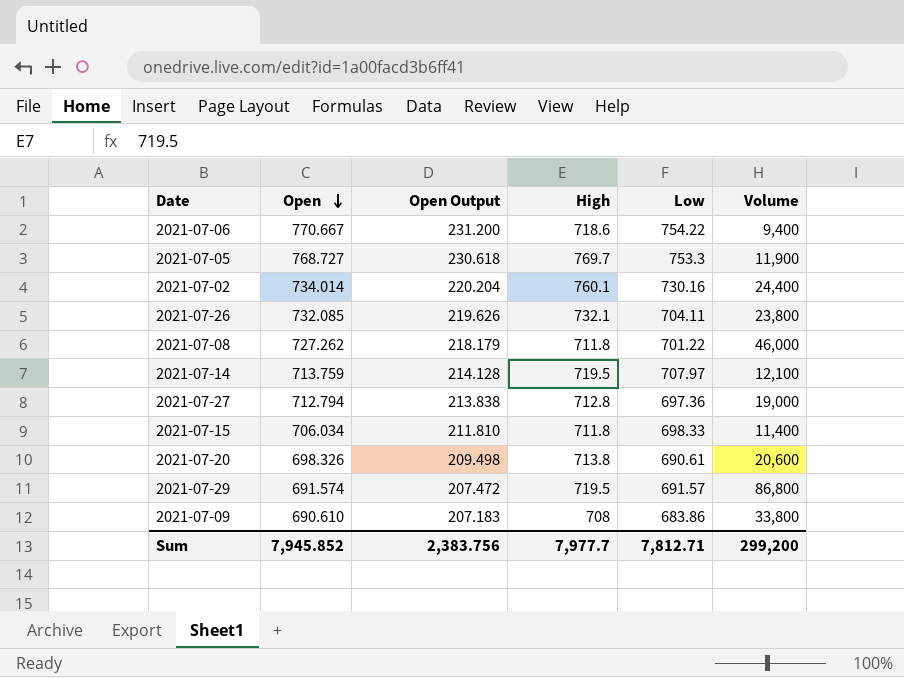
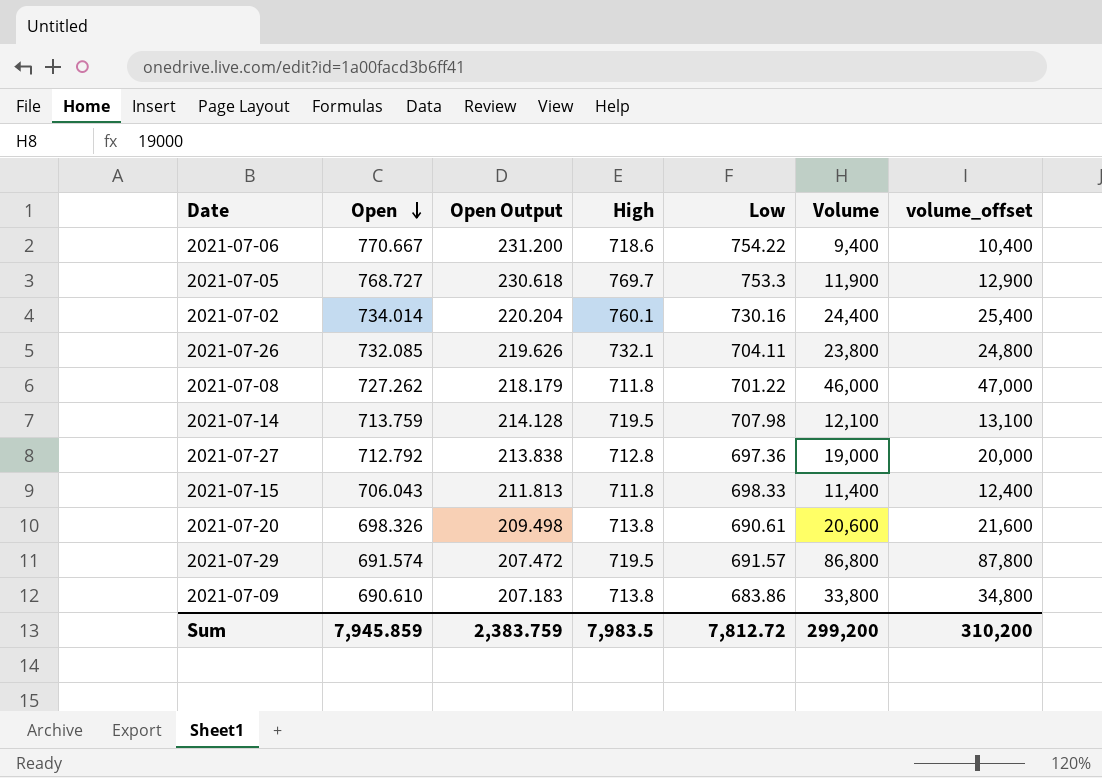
column volume_offset | formula: none -> [Volume] + 1000
2021-07-14 | Low: 707.97 -> 707.98
2021-07-27 | Open: 712.794 -> 712.792
2021-07-15 | Open: 706.034 -> 706.043
2021-07-15 | Open Output: 211.810 -> 211.813
2021-07-09 | High: 708 -> 713.8
Sum | Open: 7,945.852 -> 7,945.859
Sum | Open Output: 2,383.756 -> 2,383.759
Sum | High: 7,977.7 -> 7,983.5
Sum | Low: 7,812.71 -> 7,812.72

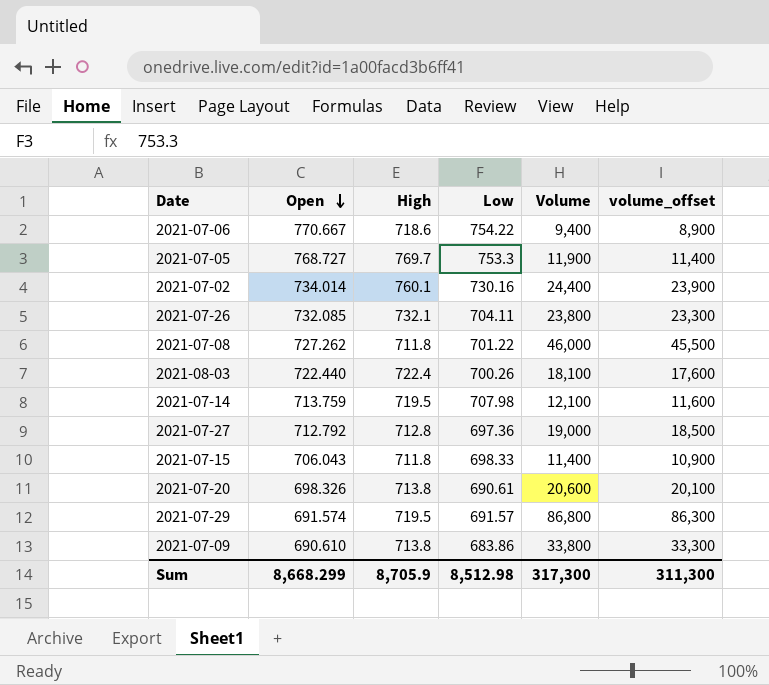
column Open Output | formula: [Open] * 0.3 -> none
column volume_offset | formula: [Volume] + 1000 -> [Volume] - 500
row 2021-08-03: none -> 722.440 | 722.4 | 700.26 | 18,100 | 17,600
Sum | Open: 7,945.859 -> 8,668.299
Sum | High: 7,983.5 -> 8,705.9
Sum | Low: 7,812.72 -> 8,512.98
Sum | Volume: 299,200 -> 317,300
Sum | volume_offset: 310,200 -> 311,300

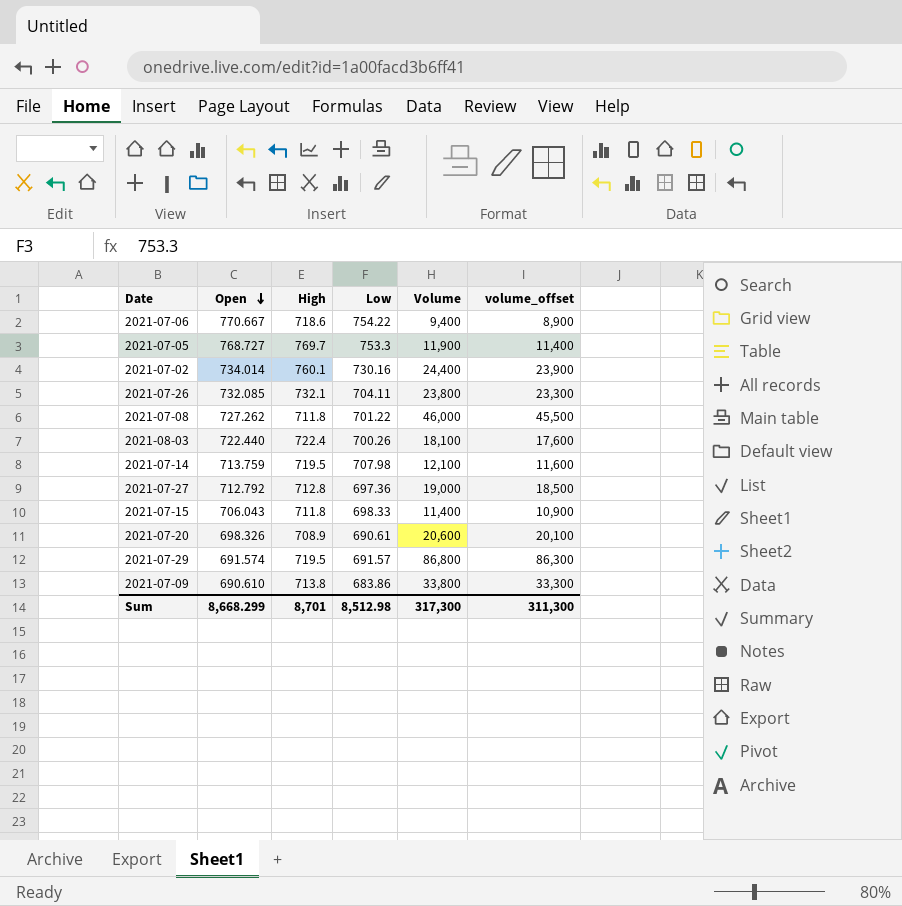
2021-07-20 | High: 713.8 -> 708.9
Sum | High: 8,705.9 -> 8,701

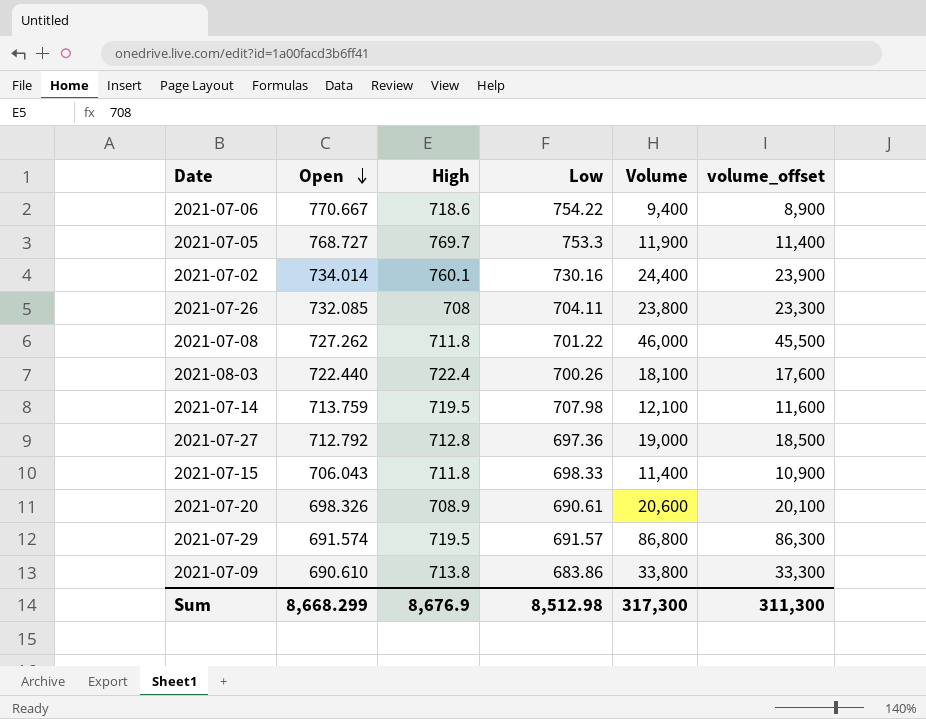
2021-07-26 | High: 732.1 -> 708
Sum | High: 8,701 -> 8,676.9

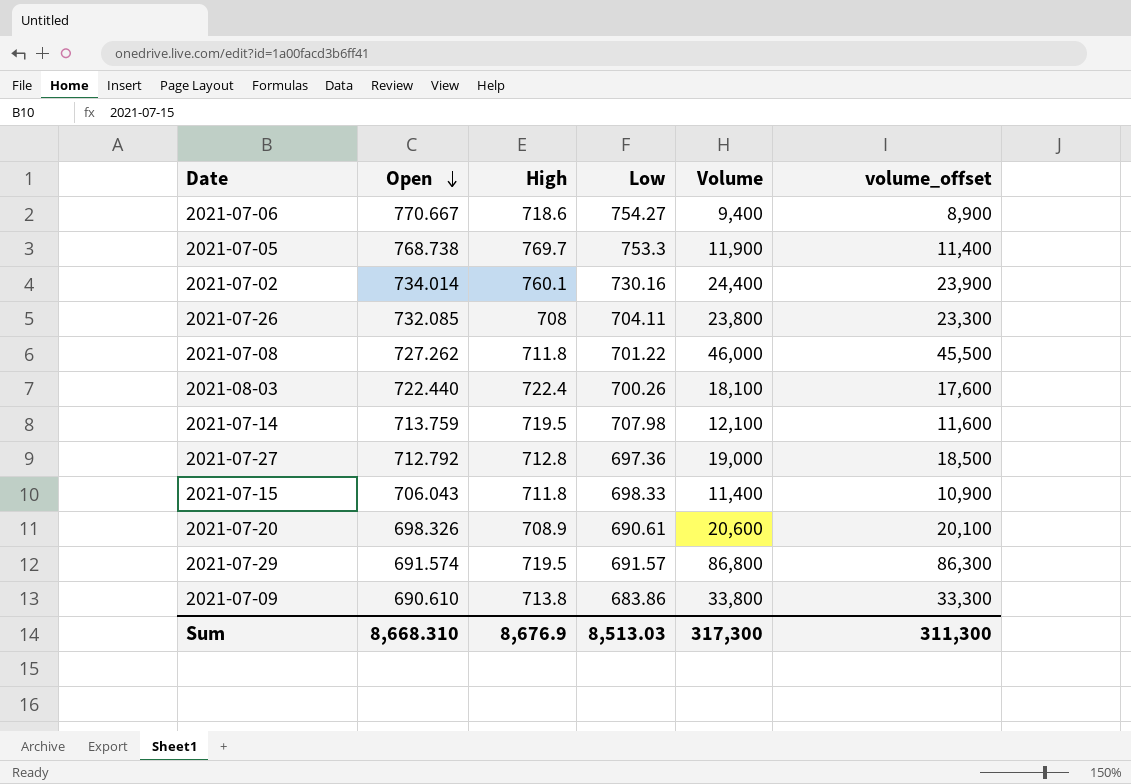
2021-07-06 | Low: 754.22 -> 754.27
2021-07-05 | Open: 768.727 -> 768.738
Sum | Open: 8,668.299 -> 8,668.310
Sum | Low: 8,512.98 -> 8,513.03

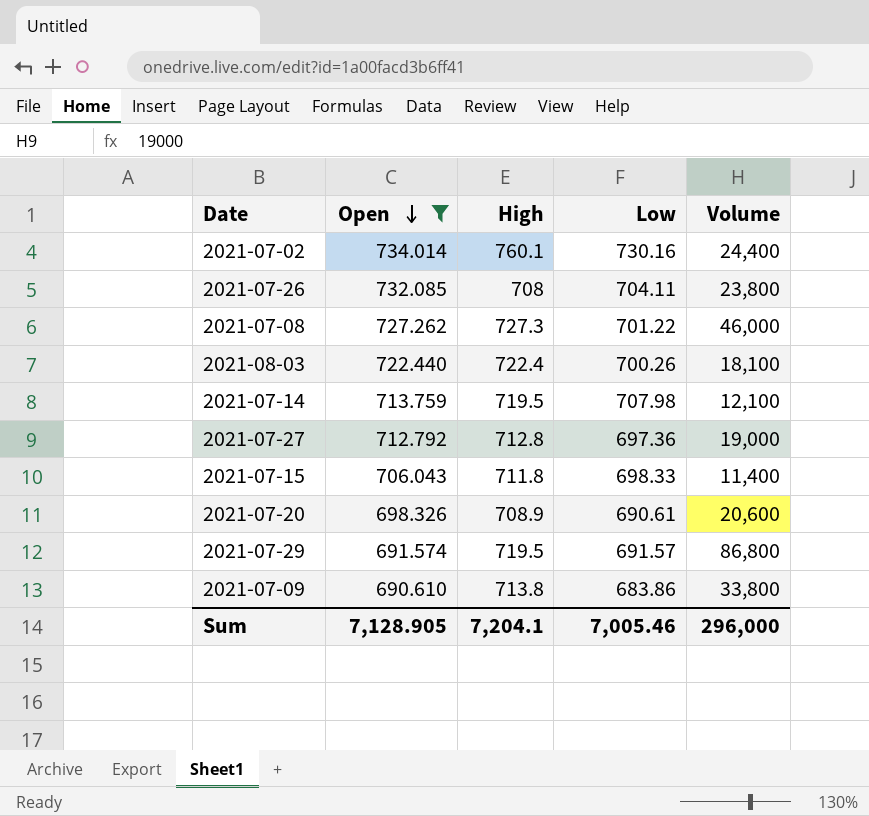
filter: none -> Open <= 734.014
column volume_offset | formula: [Volume] - 500 -> none
2021-07-08 | High: 711.8 -> 727.3
Sum | Open: 8,668.310 -> 7,128.905
Sum | High: 8,676.9 -> 7,204.1
Sum | Low: 8,513.03 -> 7,005.46
Sum | Volume: 317,300 -> 296,000

